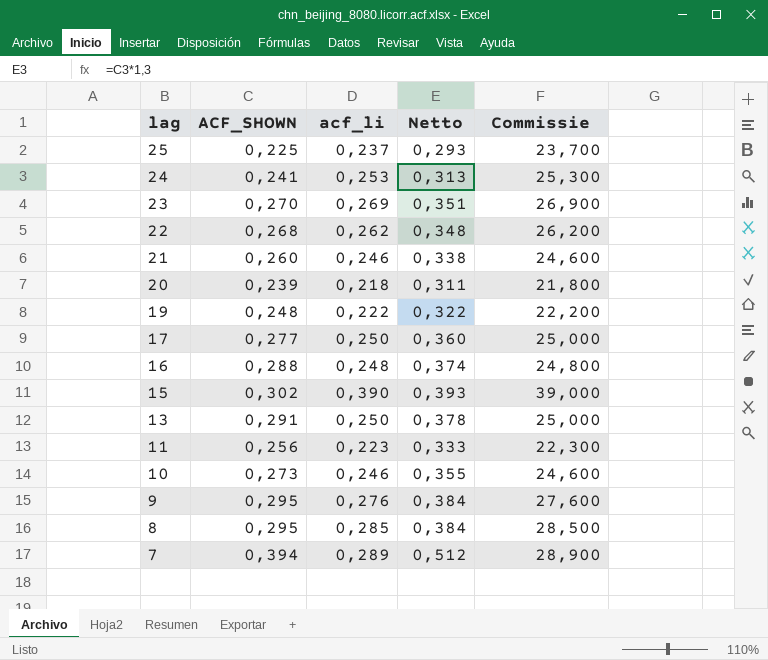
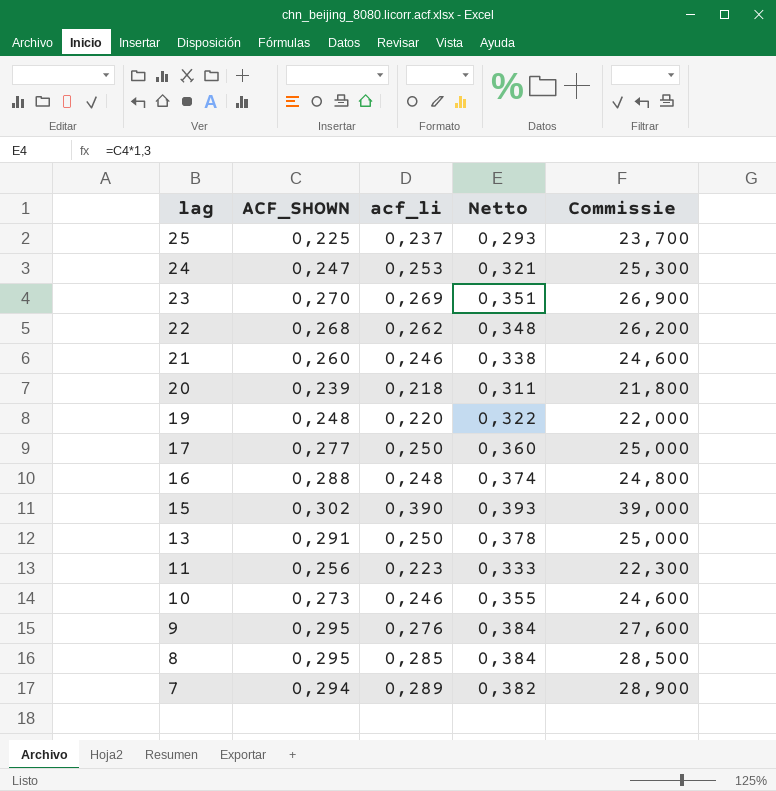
24 | ACF_SHOWN: 0,241 -> 0,247
24 | Netto: 0,313 -> 0,321
19 | acf_li: 0,222 -> 0,220
19 | Commissie: 22,200 -> 22,000
7 | ACF_SHOWN: 0,394 -> 0,294
7 | Netto: 0,512 -> 0,382

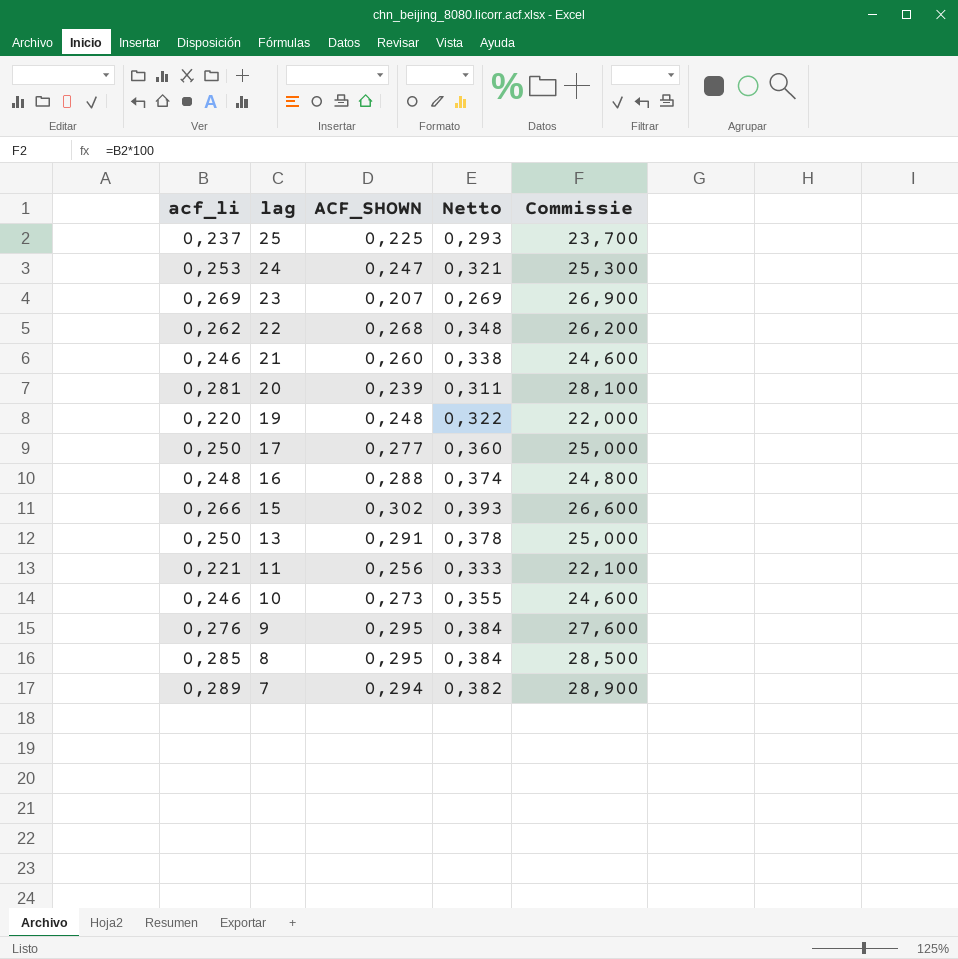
column acf_li | position: 3 -> 1
23 | ACF_SHOWN: 0,270 -> 0,207
23 | Netto: 0,351 -> 0,269
20 | acf_li: 0,218 -> 0,281
20 | Commissie: 21,800 -> 28,100
15 | acf_li: 0,390 -> 0,266
15 | Commissie: 39,000 -> 26,600
11 | acf_li: 0,223 -> 0,221
11 | Commissie: 22,300 -> 22,100

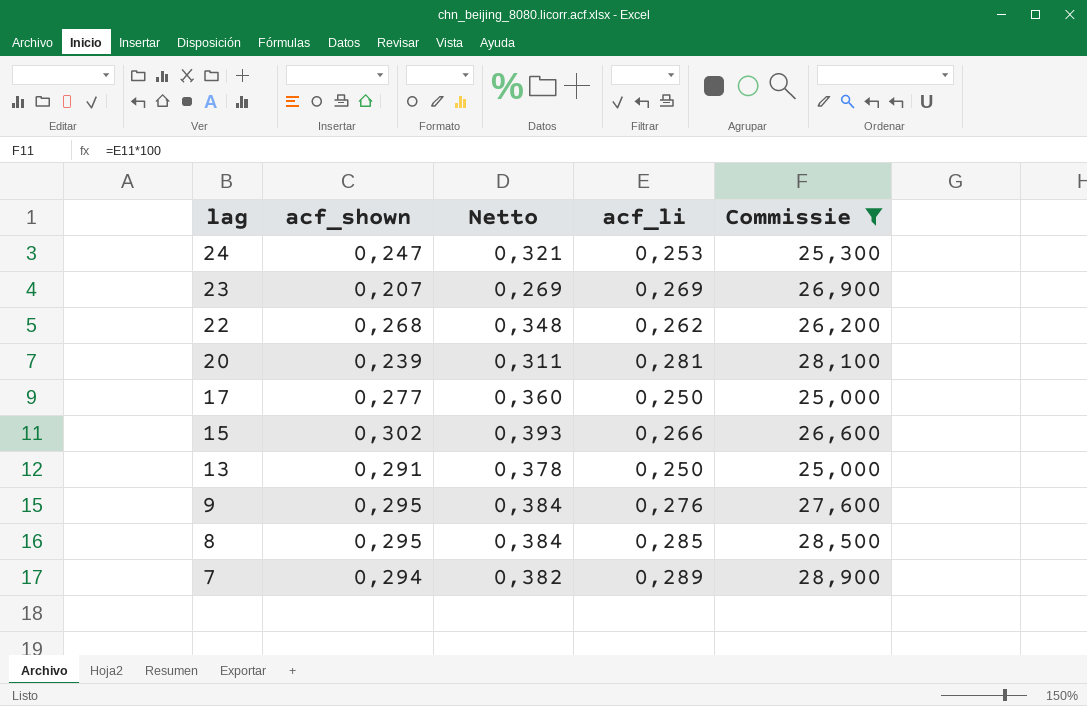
filter: none -> Commissie >= 25,000
column name: ACF_SHOWN -> acf_shown
column acf_li | position: 1 -> 4

